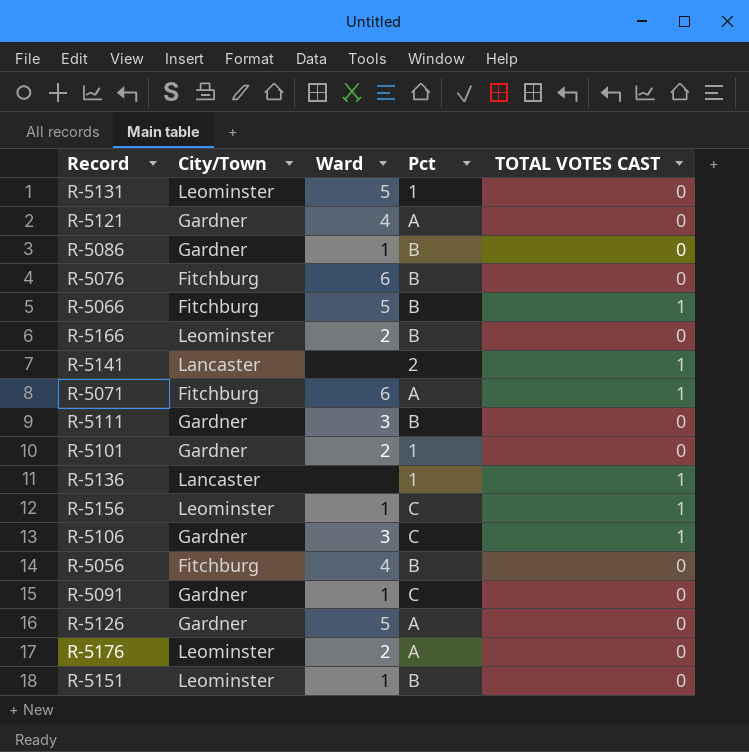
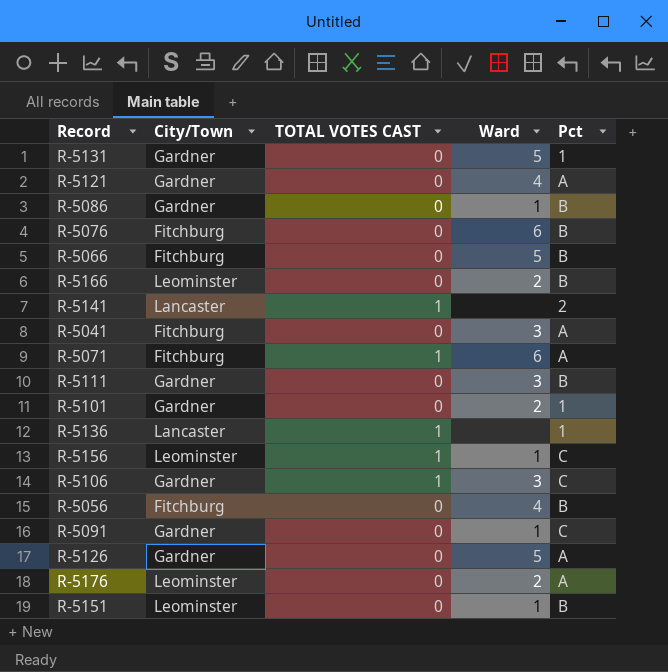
column TOTAL VOTES CAST | position: 5 -> 3
R-5131 | City/Town: Leominster -> Gardner
R-5066 | TOTAL VOTES CAST: 1 -> 0
row R-5041: none -> Fitchburg | 0 | 3 | A

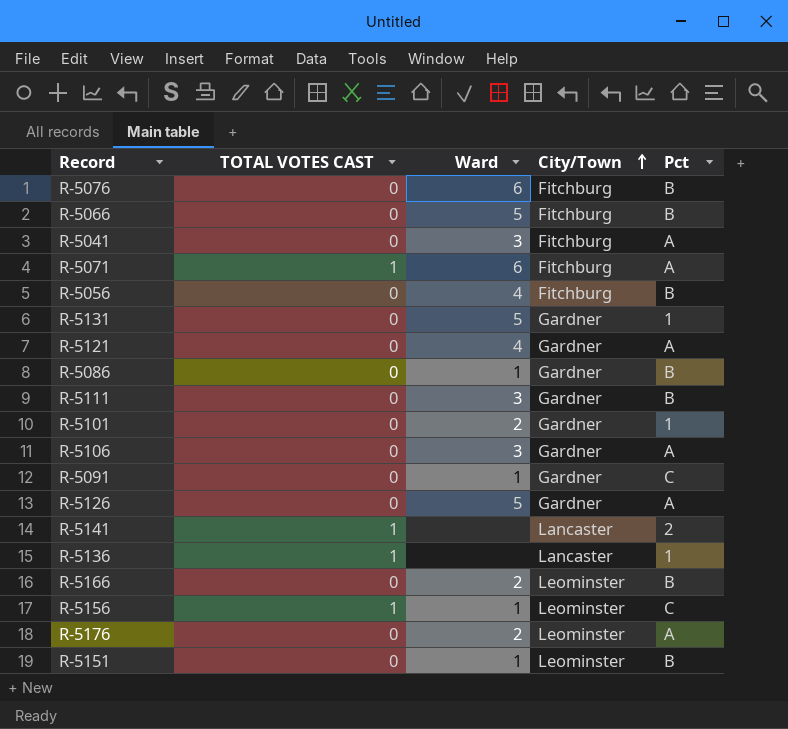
row order: none -> City/Town ascending
column City/Town | position: 2 -> 4
R-5106 | TOTAL VOTES CAST: 1 -> 0
R-5106 | Pct: C -> A

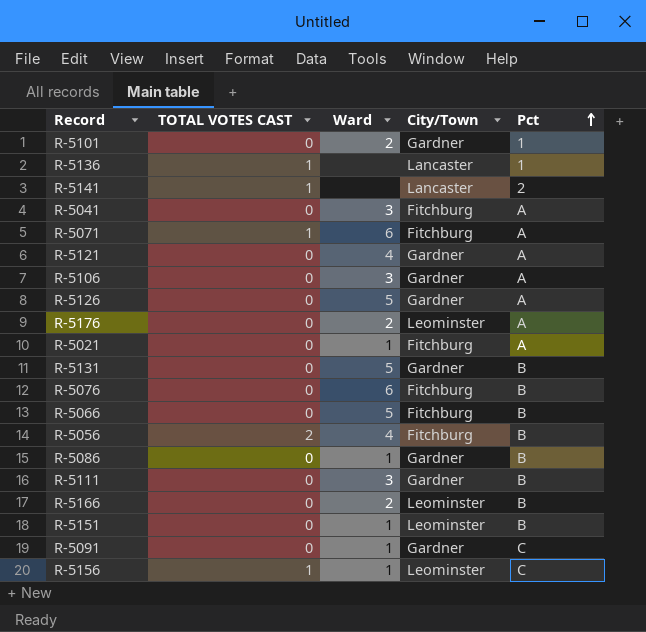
row order: City/Town ascending -> Pct ascending
row R-5021: none -> 0 | 1 | Fitchburg | A
R-5131 | Pct: 1 -> B
R-5056 | TOTAL VOTES CAST: 0 -> 2

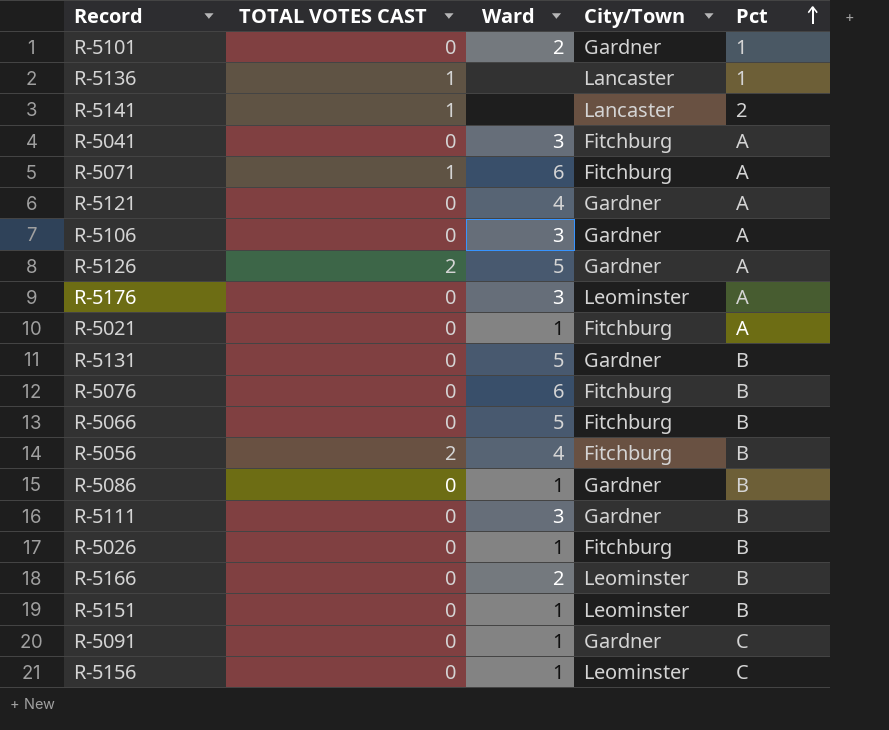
R-5126 | TOTAL VOTES CAST: 0 -> 2
R-5176 | Ward: 2 -> 3
row R-5026: none -> 0 | 1 | Fitchburg | B
R-5156 | TOTAL VOTES CAST: 1 -> 0

